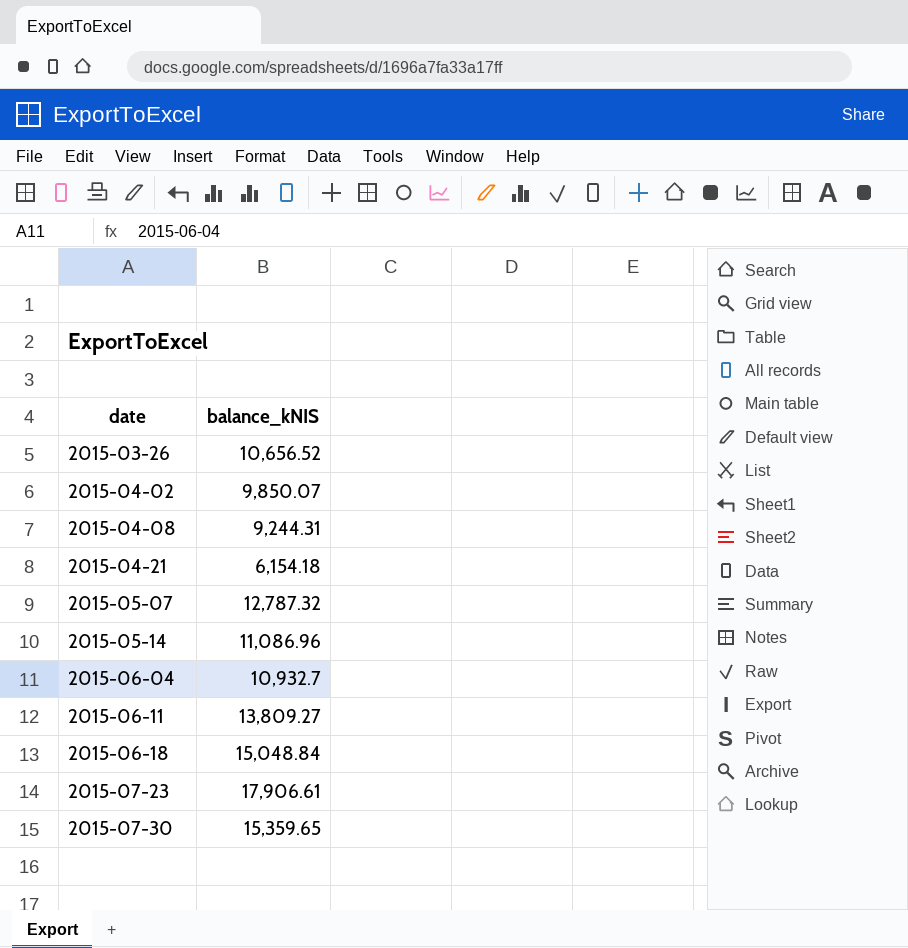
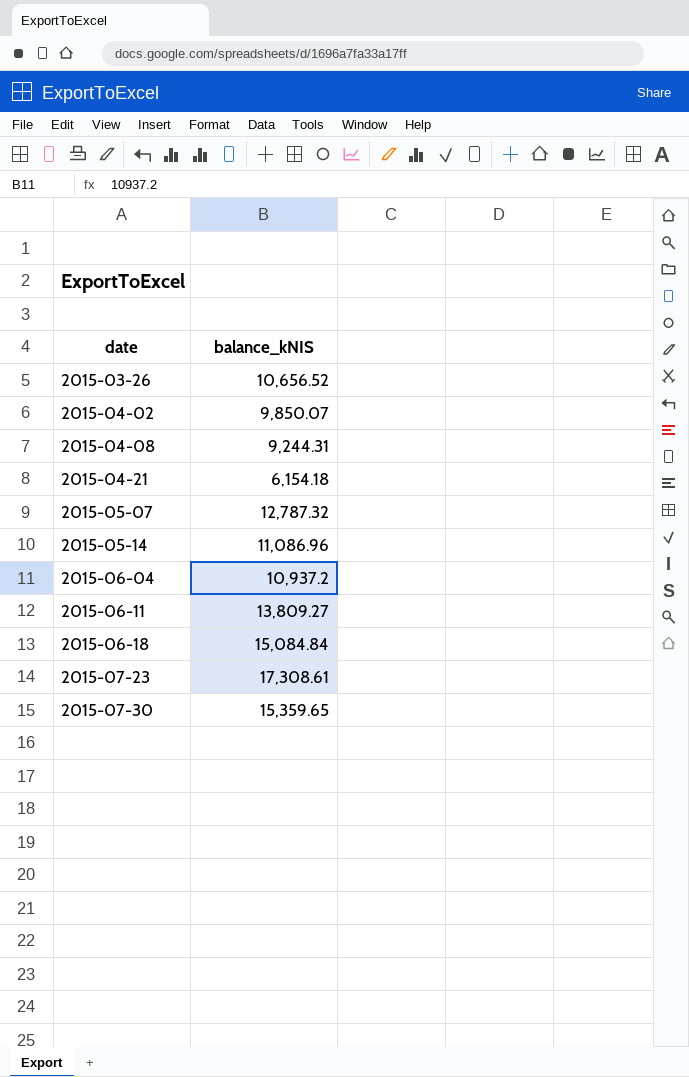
2015-06-04 | balance_kNIS: 10,932.7 -> 10,937.2
2015-06-18 | balance_kNIS: 15,048.84 -> 15,084.84
2015-07-23 | balance_kNIS: 17,906.61 -> 17,308.61

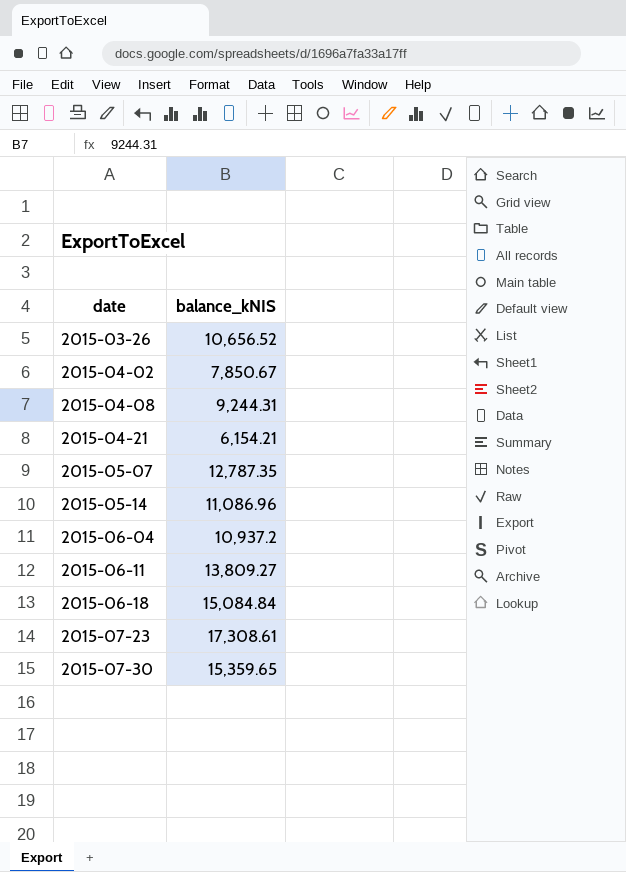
2015-04-02 | balance_kNIS: 9,850.07 -> 7,850.67
2015-04-21 | balance_kNIS: 6,154.18 -> 6,154.21
2015-05-07 | balance_kNIS: 12,787.32 -> 12,787.35

